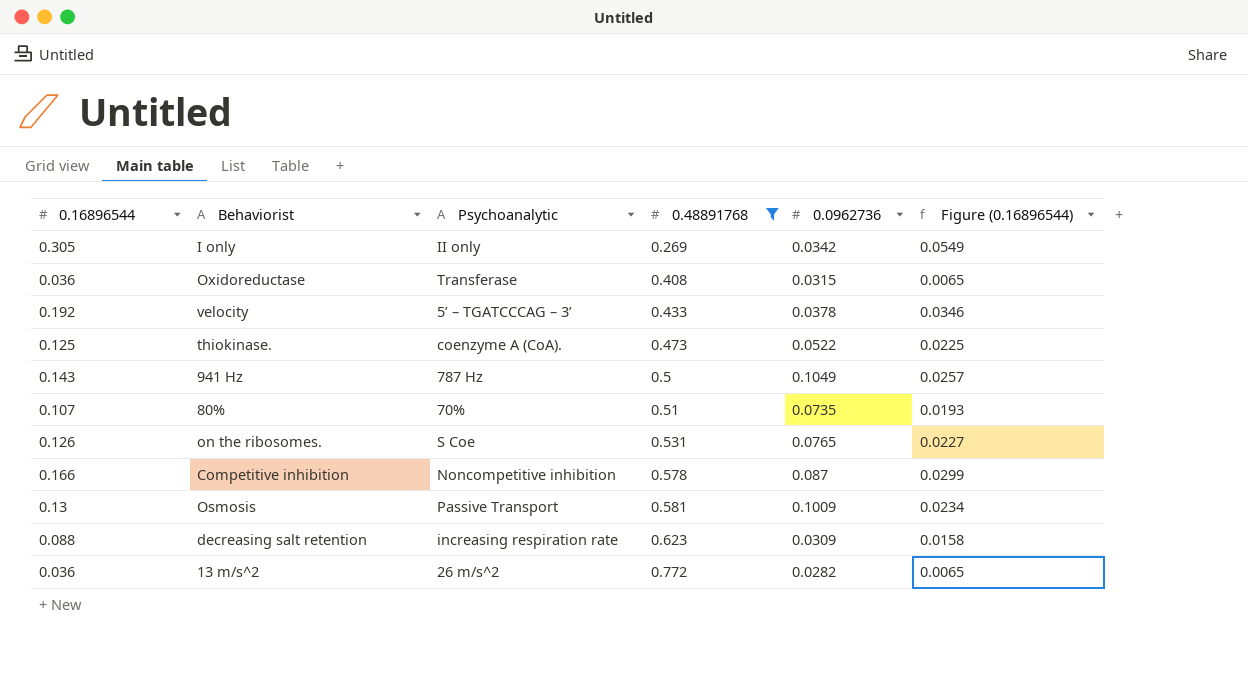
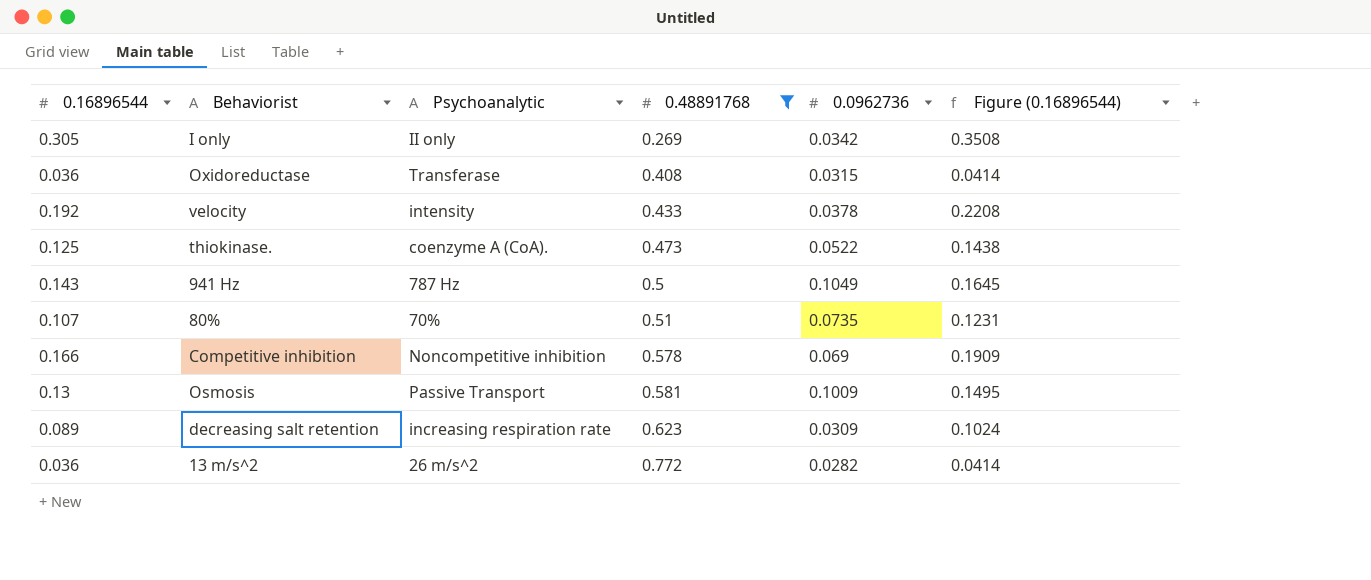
column Figure (0.16896544) | formula: [0.16896544] * 0.18 -> [0.16896544] * 1.15
row on the ribosomes.: 0.126 | S Coe | 0.531 | 0.0765 | 0.0227 -> none
velocity | Psychoanalytic: 5’ – TGATCCCAG – 3’ -> intensity
Competitive inhibition | 0.0962736: 0.087 -> 0.069
decreasing salt retention | 0.16896544: 0.088 -> 0.089

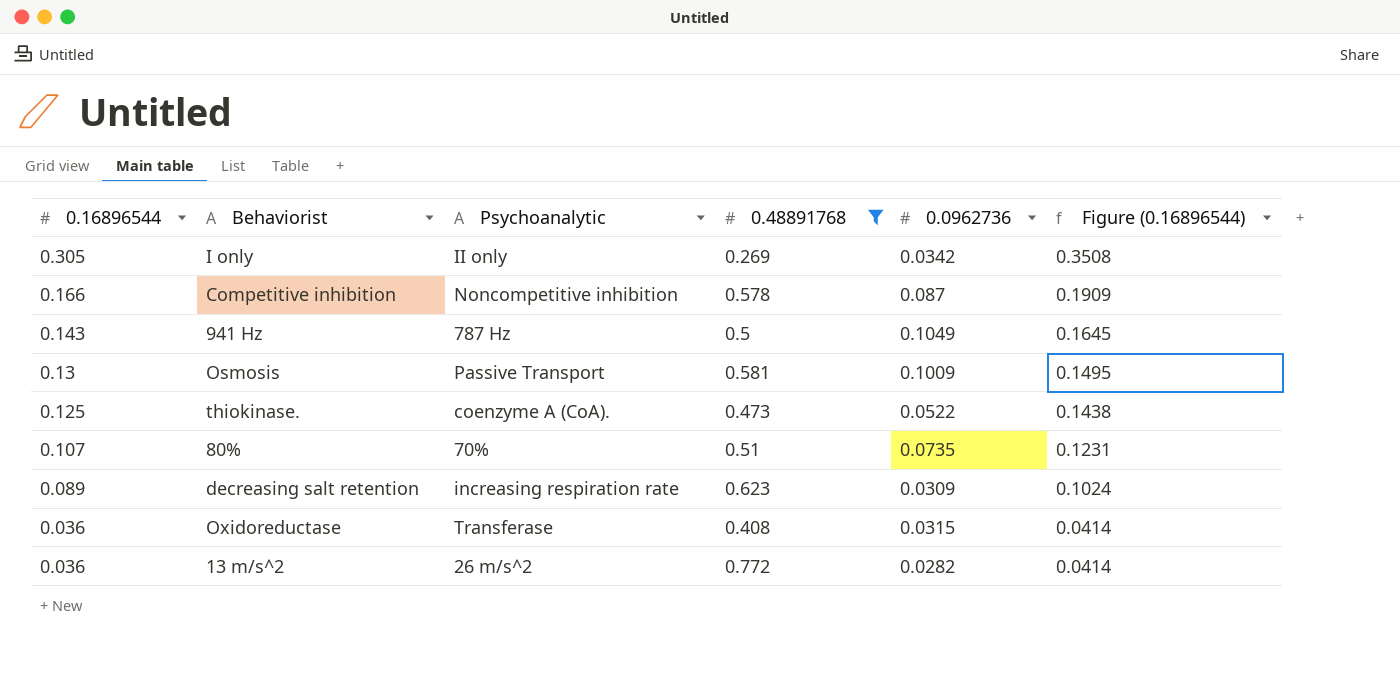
row order: 0.48891768 ascending -> 0.16896544 descending
row velocity: 0.192 | intensity | 0.433 | 0.0378 | 0.2208 -> none
Competitive inhibition | 0.0962736: 0.069 -> 0.087

